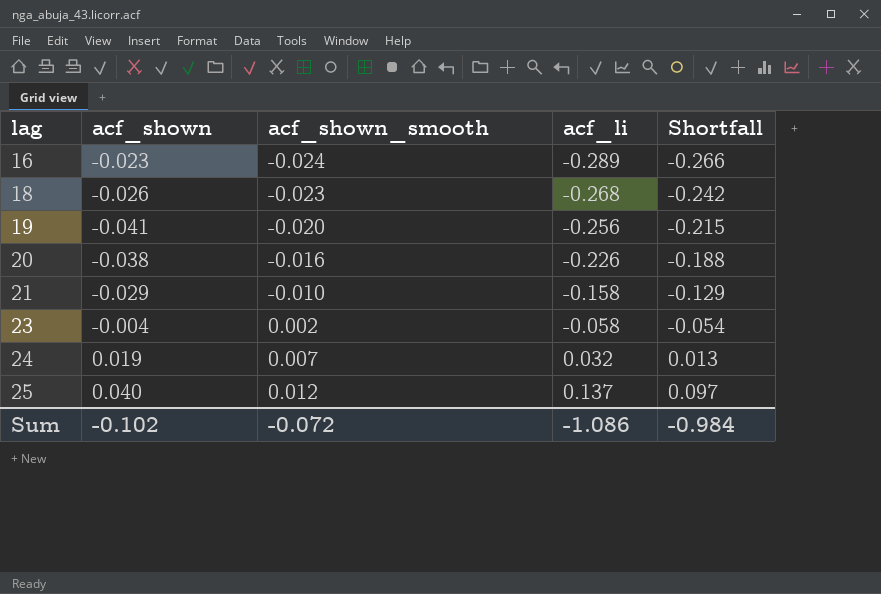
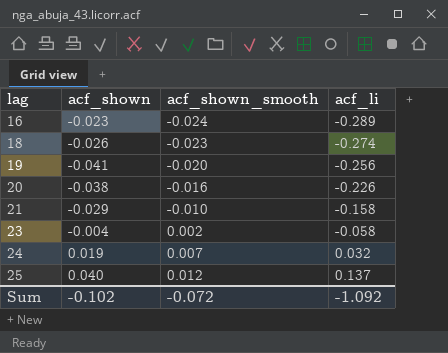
column Shortfall | formula: [acf_li] - [acf_shown] -> none
18 | acf_li: -0.268 -> -0.274
Sum | acf_li: -1.086 -> -1.092

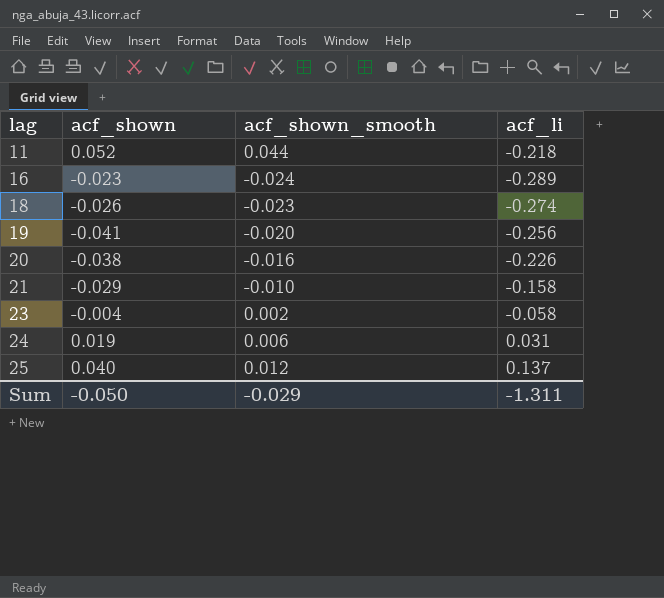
row 11: none -> 0.052 | 0.044 | -0.218
24 | acf_shown_smooth: 0.007 -> 0.006
24 | acf_li: 0.032 -> 0.031
Sum | acf_shown: -0.102 -> -0.050
Sum | acf_shown_smooth: -0.072 -> -0.029
Sum | acf_li: -1.092 -> -1.311

